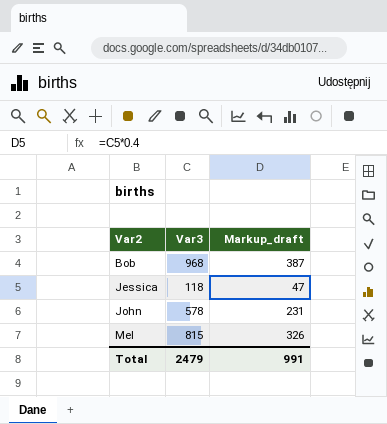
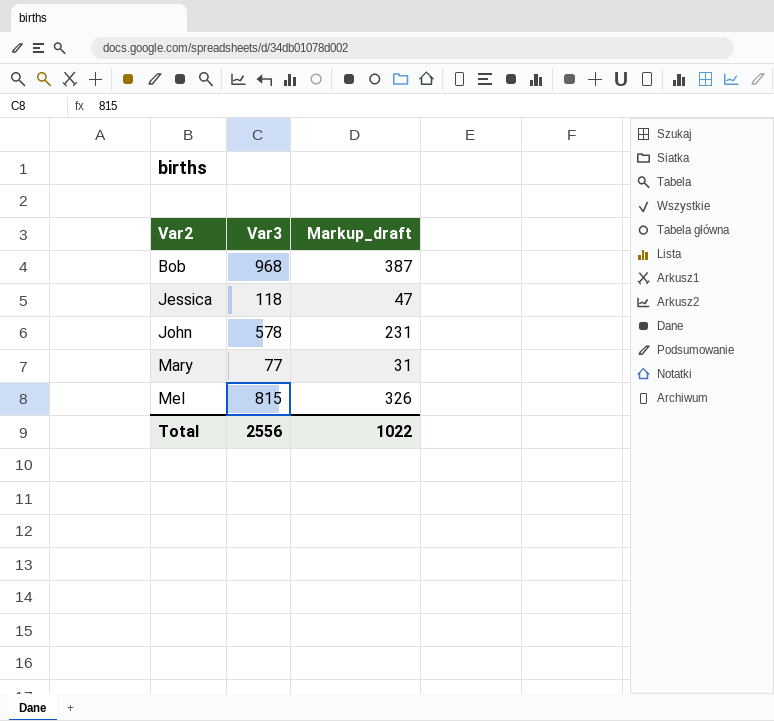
row Mary: none -> 77 | 31
Total | Var3: 2479 -> 2556
Total | Markup_draft: 991 -> 1022

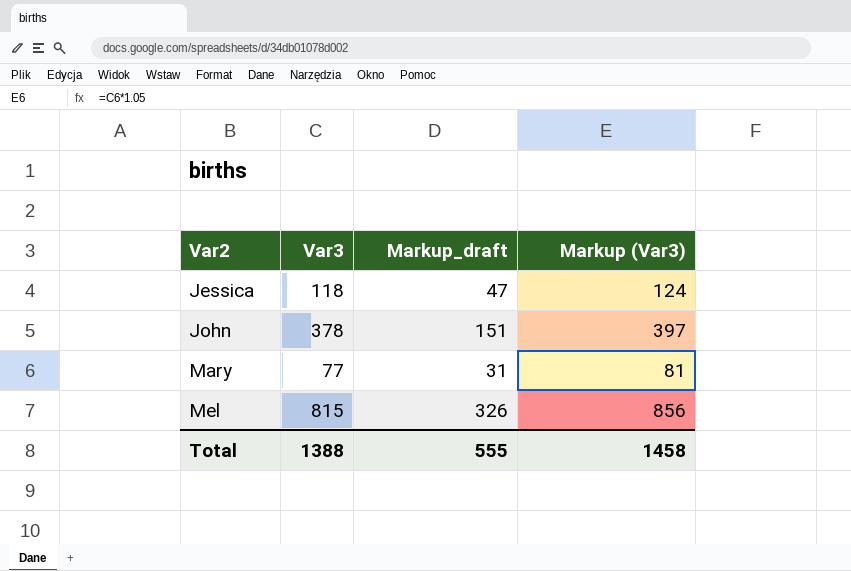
column Markup (Var3) | formula: none -> [Var3] * 1.05
row Bob: 968 | 387 -> none
John | Var3: 578 -> 378
John | Markup_draft: 231 -> 151
Total | Var3: 2556 -> 1388
Total | Markup_draft: 1022 -> 555

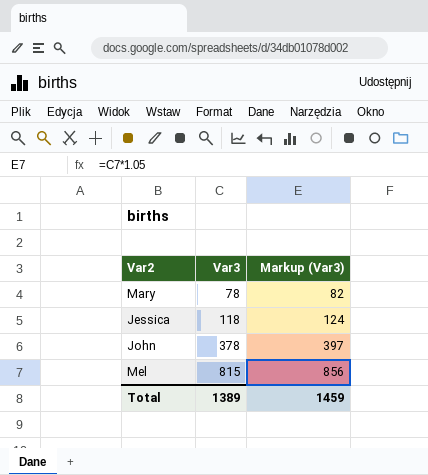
row order: Var2 ascending -> Var3 ascending
column Markup_draft | formula: [Var3] * 0.4 -> none
Mary | Var3: 77 -> 78
Mary | Markup (Var3): 81 -> 82
Total | Var3: 1388 -> 1389
Total | Markup (Var3): 1458 -> 1459

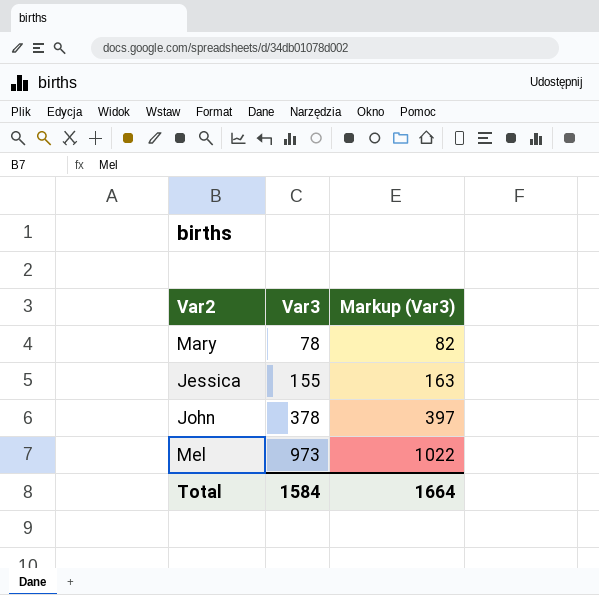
Jessica | Var3: 118 -> 155
Jessica | Markup (Var3): 124 -> 163
Mel | Var3: 815 -> 973
Mel | Markup (Var3): 856 -> 1022
Total | Var3: 1389 -> 1584
Total | Markup (Var3): 1459 -> 1664

